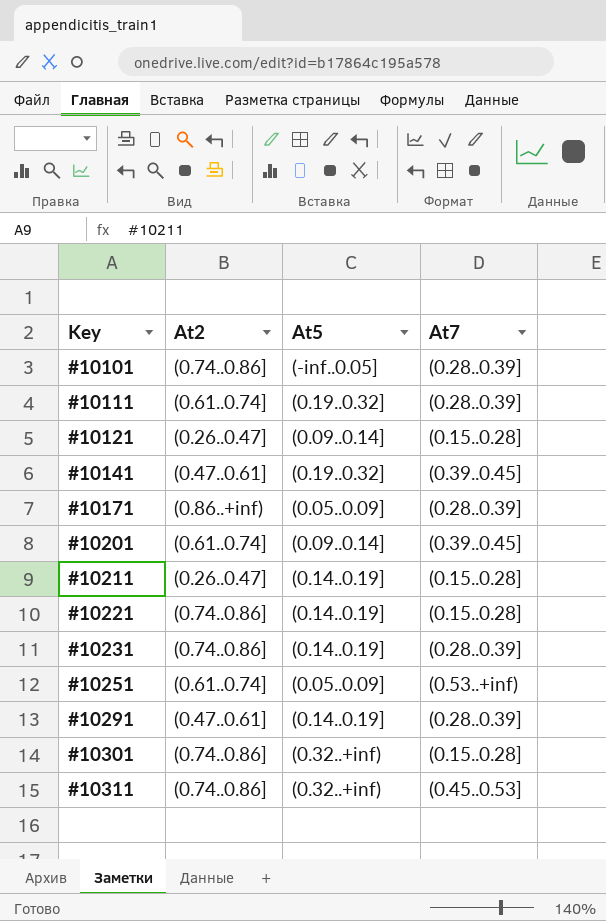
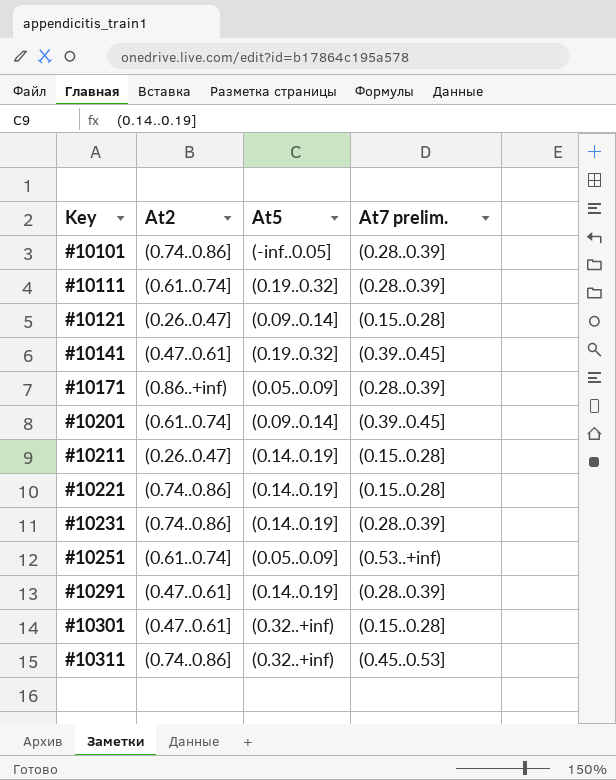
column name: At7 -> At7 prelim.
#10301 | At2: (0.74..0.86] -> (0.47..0.61]

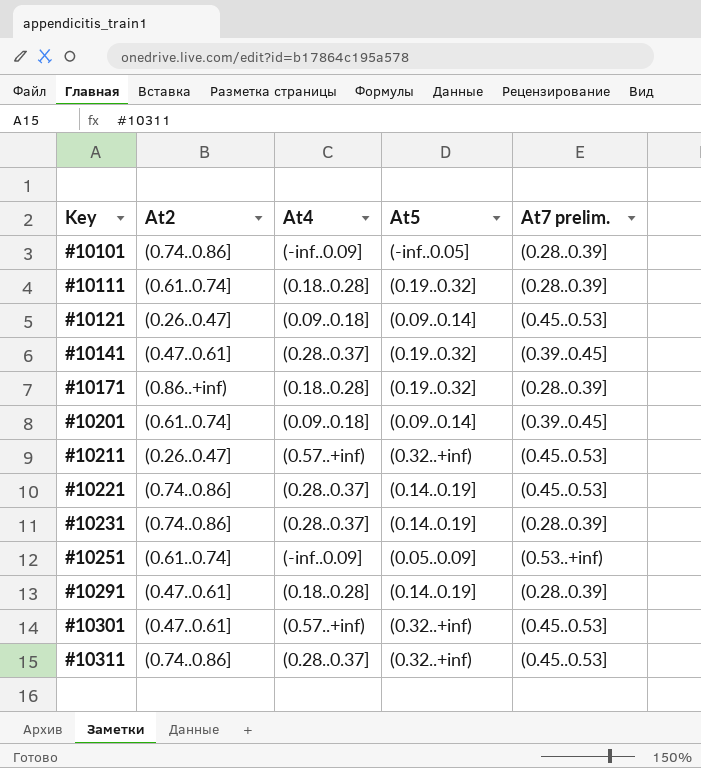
column At4 | position: none -> 3
#10121 | At7 prelim.: (0.15..0.28] -> (0.45..0.53]
#10171 | At5: (0.05..0.09] -> (0.19..0.32]
#10211 | At5: (0.14..0.19] -> (0.32..+inf)
#10211 | At7 prelim.: (0.15..0.28] -> (0.45..0.53]
#10221 | At7 prelim.: (0.15..0.28] -> (0.45..0.53]
#10301 | At7 prelim.: (0.15..0.28] -> (0.45..0.53]

